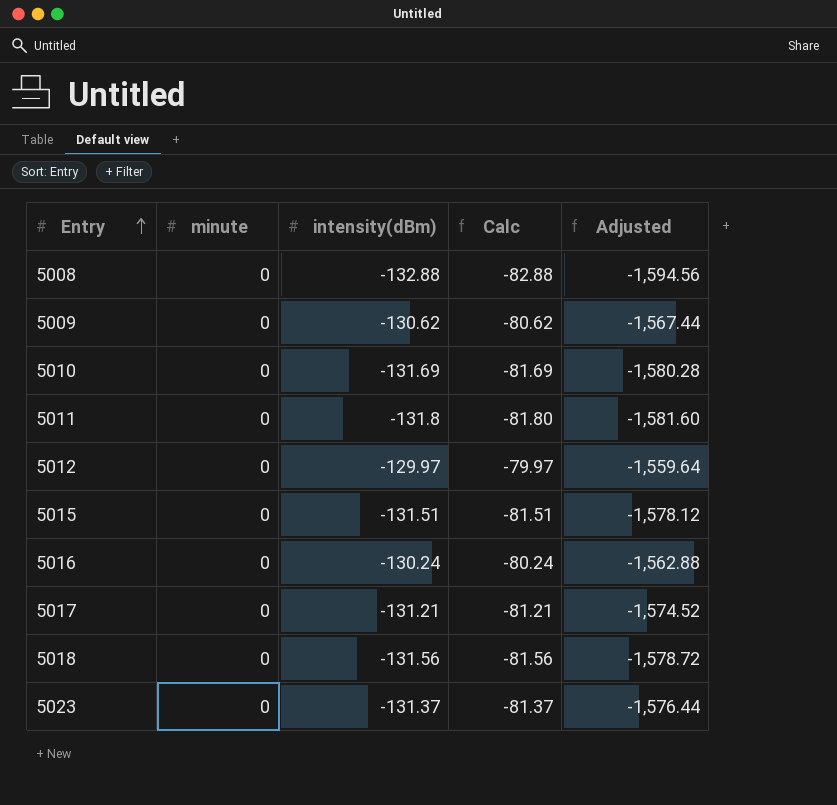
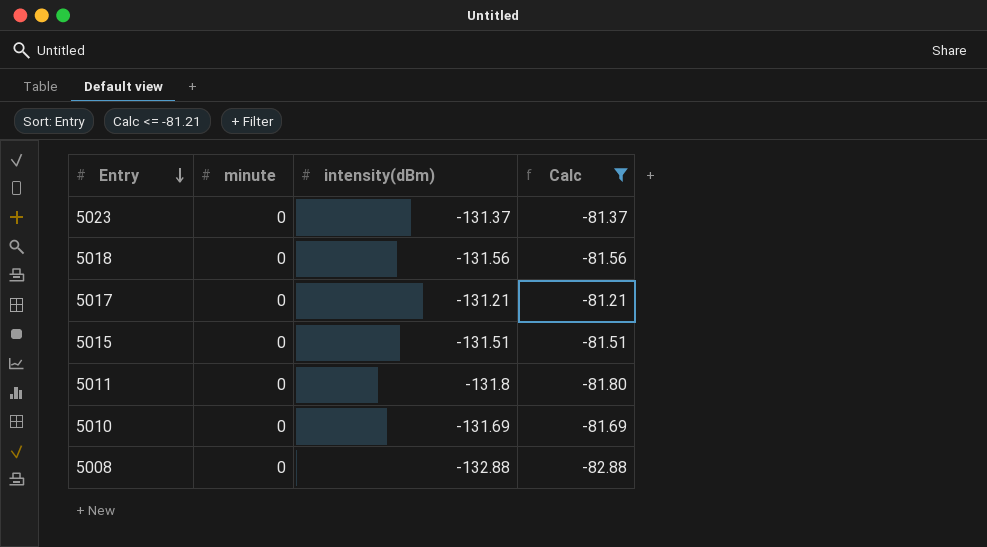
filter: none -> Calc <= -81.21
row order: Entry ascending -> Entry descending
column Adjusted | formula: [intensity(dBm)] * 12 -> none

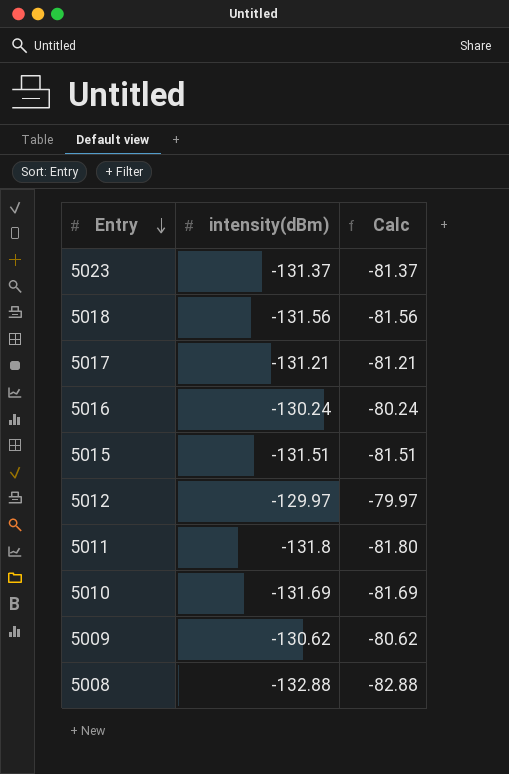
filter: Calc <= -81.21 -> none
column minute | position: 2 -> none

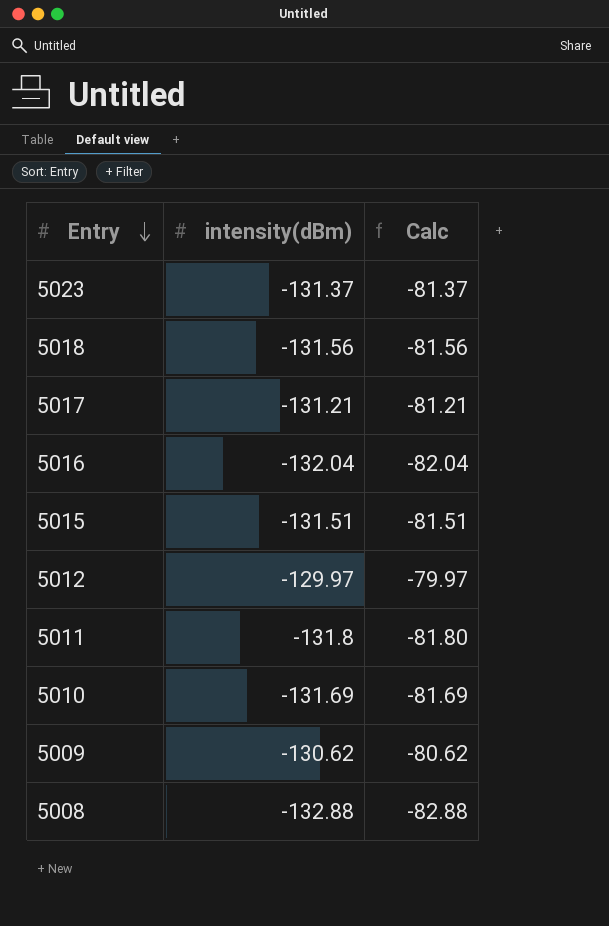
5016 | intensity(dBm): -130.24 -> -132.04
5016 | Calc: -80.24 -> -82.04

